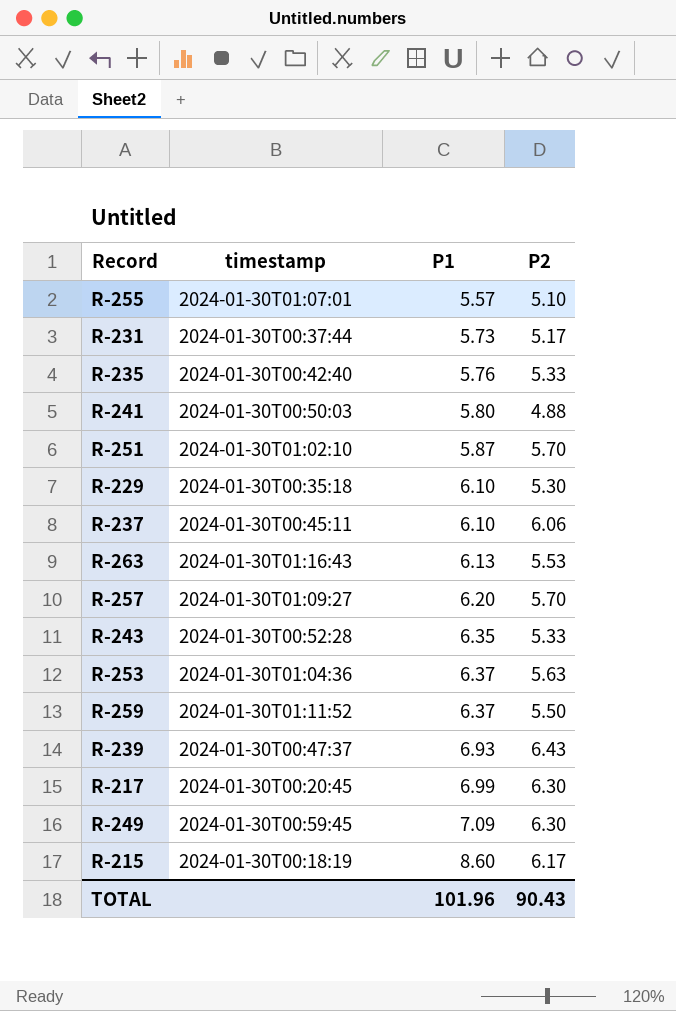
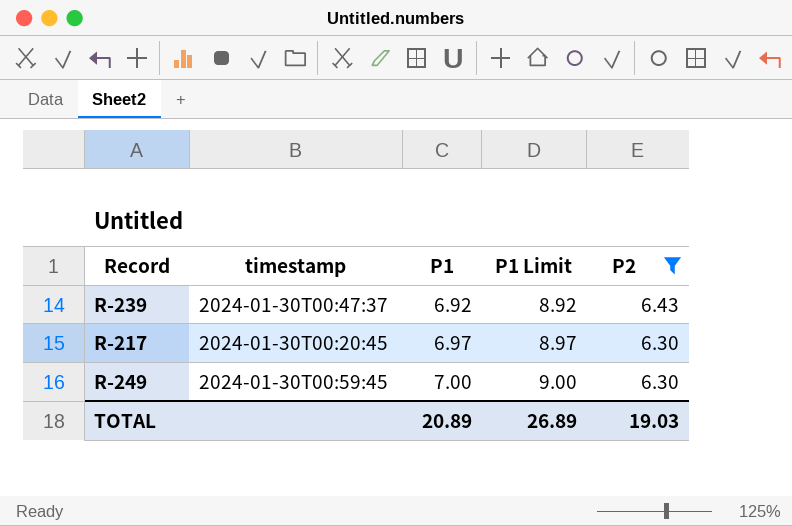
filter: none -> P2 >= 6.30
column P1 Limit | formula: none -> [P1] + 2
R-239 | P1: 6.93 -> 6.92
R-217 | P1: 6.99 -> 6.97
R-249 | P1: 7.09 -> 7.00
TOTAL | P1: 101.96 -> 20.89
TOTAL | P2: 90.43 -> 19.03

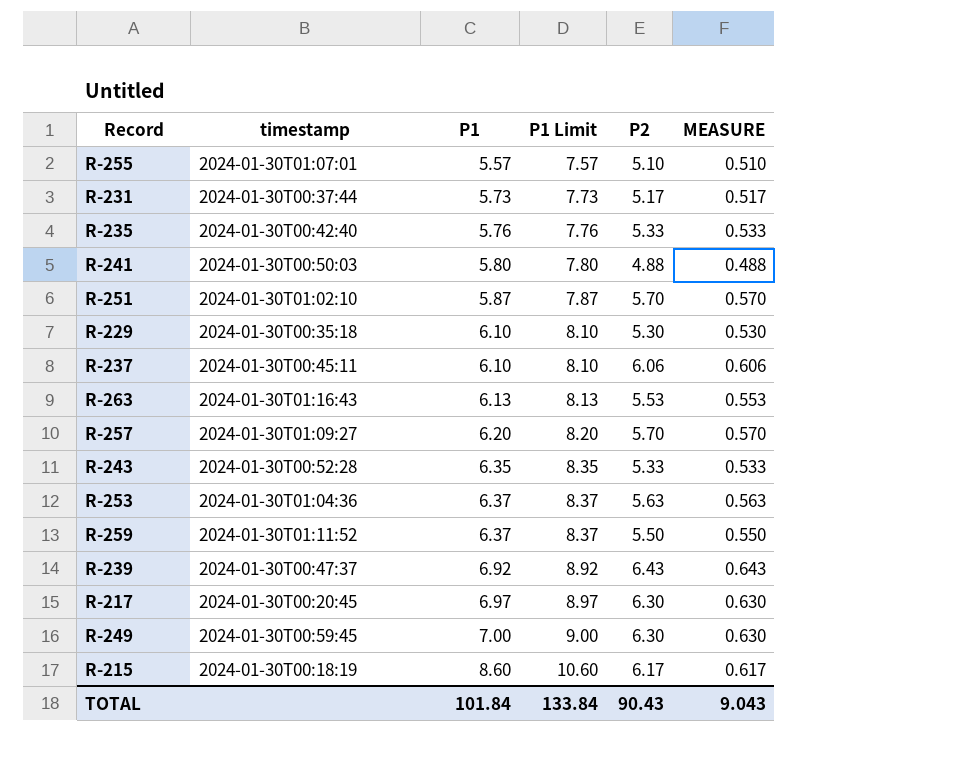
filter: P2 >= 6.30 -> none
column MEASURE | formula: none -> [P2] * 0.1
TOTAL | P1: 20.89 -> 101.84
TOTAL | P1 Limit: 26.89 -> 133.84
TOTAL | P2: 19.03 -> 90.43

